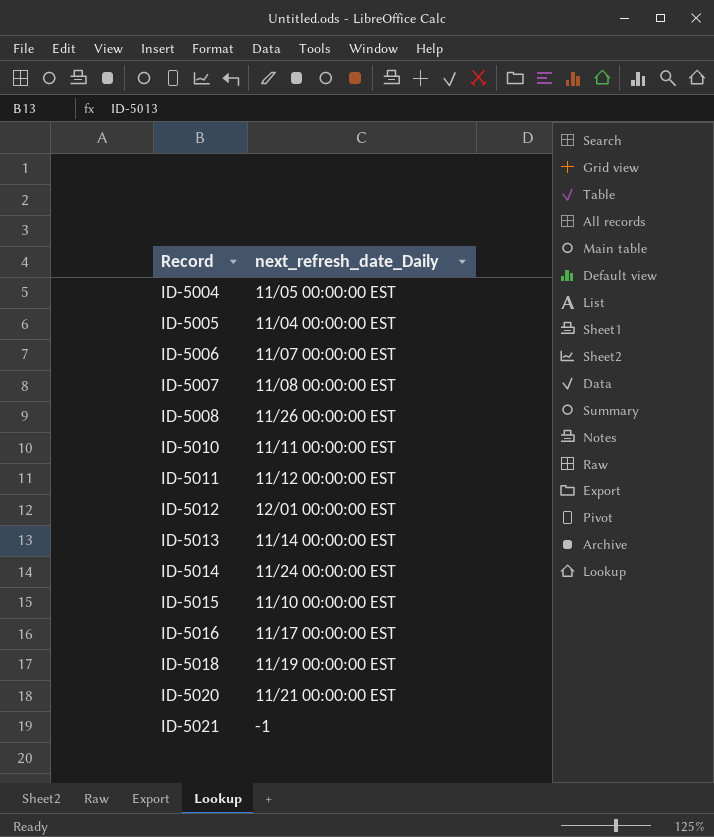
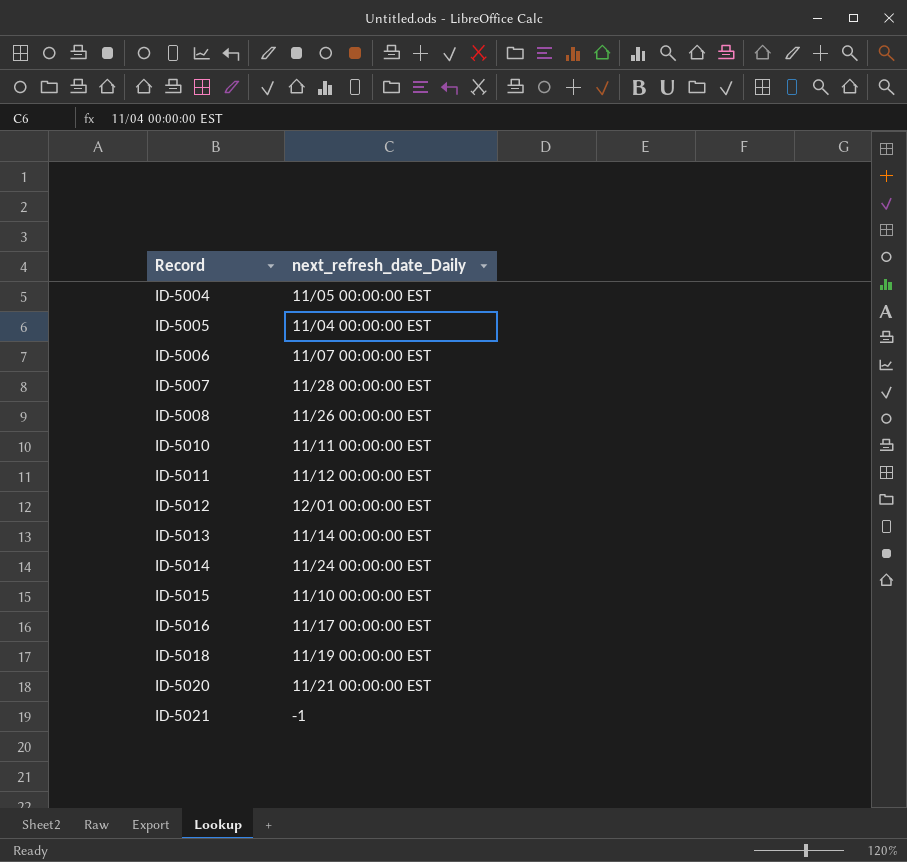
ID-5007 | next_refresh_date_Daily: 11/08 00:00:00 EST -> 11/28 00:00:00 EST

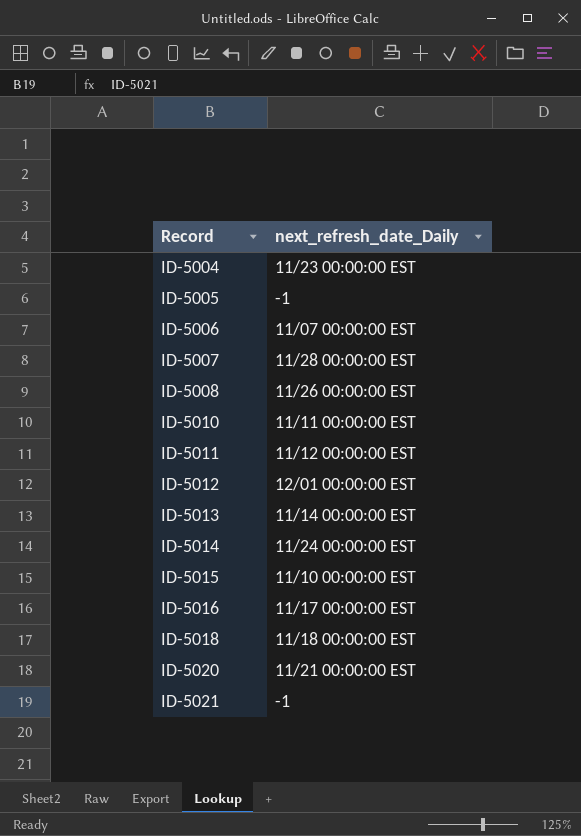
ID-5004 | next_refresh_date_Daily: 11/05 00:00:00 EST -> 11/23 00:00:00 EST
ID-5005 | next_refresh_date_Daily: 11/04 00:00:00 EST -> -1
ID-5018 | next_refresh_date_Daily: 11/19 00:00:00 EST -> 11/18 00:00:00 EST

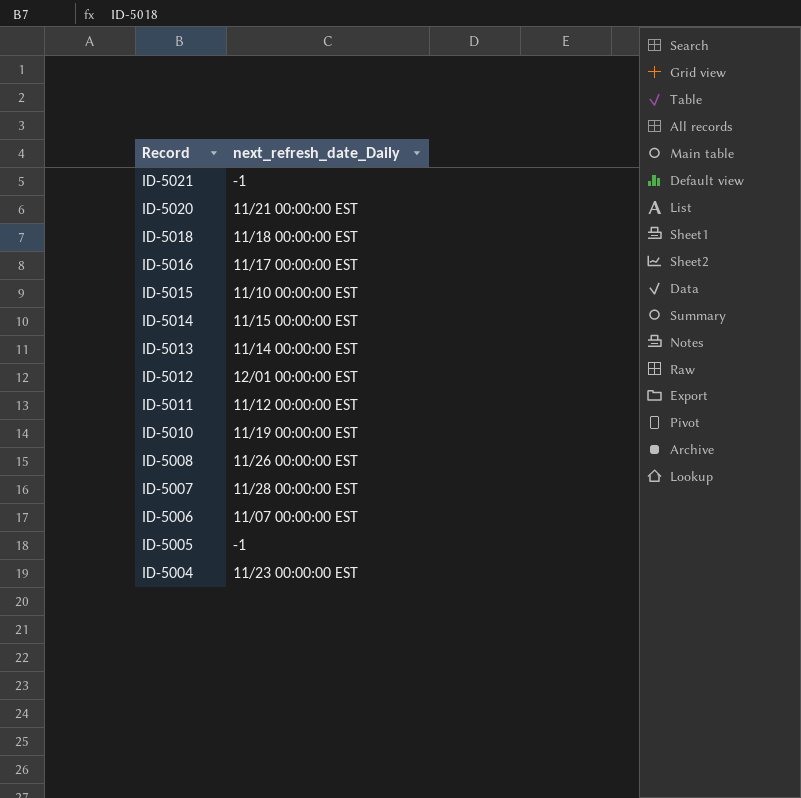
row order: Record ascending -> Record descending
ID-5014 | next_refresh_date_Daily: 11/24 00:00:00 EST -> 11/15 00:00:00 EST
ID-5010 | next_refresh_date_Daily: 11/11 00:00:00 EST -> 11/19 00:00:00 EST

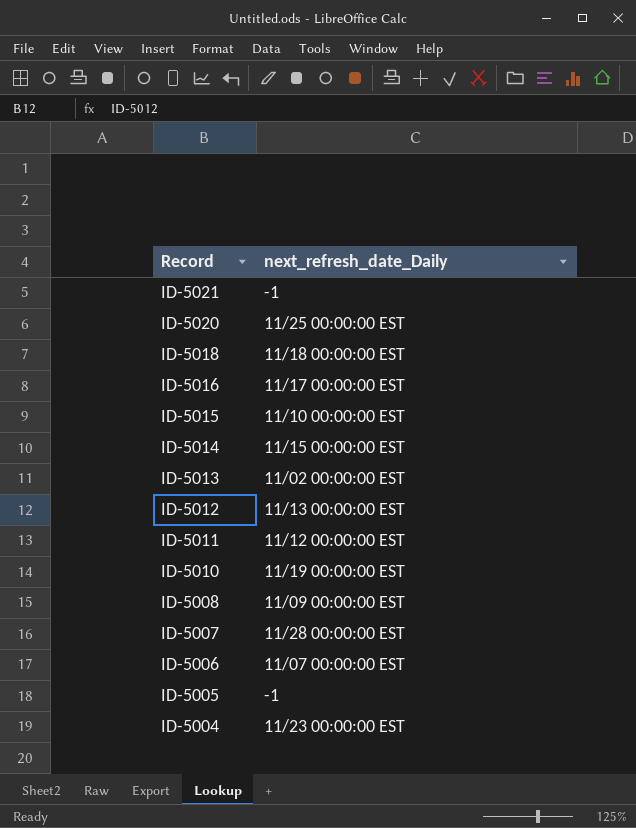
ID-5020 | next_refresh_date_Daily: 11/21 00:00:00 EST -> 11/25 00:00:00 EST
ID-5013 | next_refresh_date_Daily: 11/14 00:00:00 EST -> 11/02 00:00:00 EST
ID-5012 | next_refresh_date_Daily: 12/01 00:00:00 EST -> 11/13 00:00:00 EST
ID-5008 | next_refresh_date_Daily: 11/26 00:00:00 EST -> 11/09 00:00:00 EST

